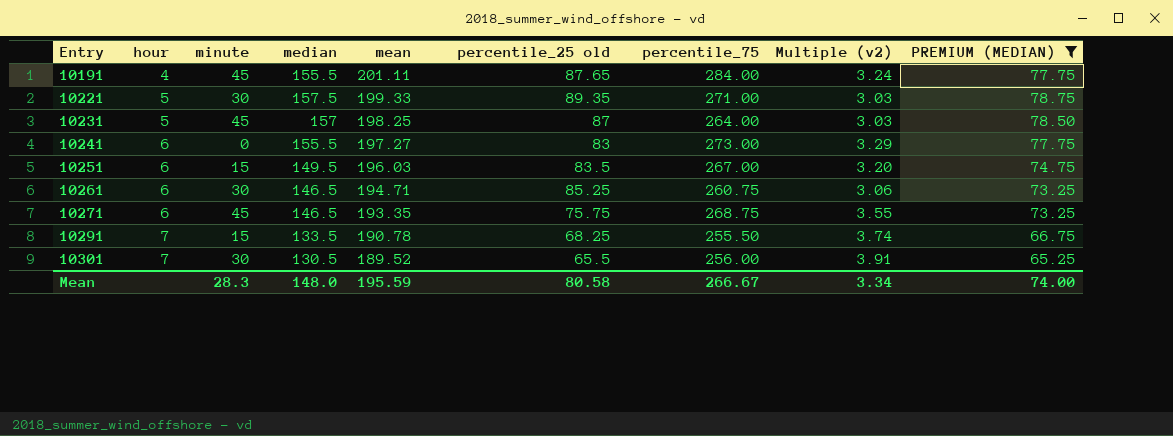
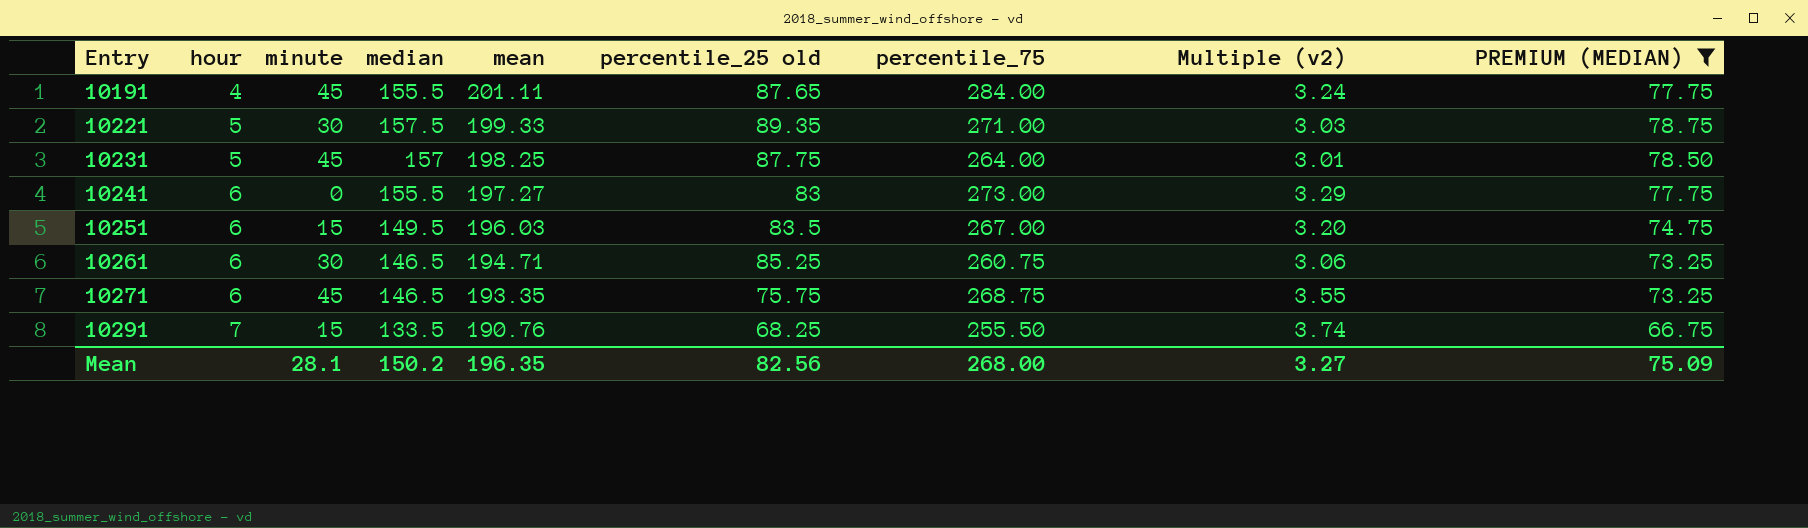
row 10301: 7 | 30 | 130.5 | 189.52 | 65.5 | 256.00 | 3.91 | 65.25 -> none
10231 | percentile_25 old: 87 -> 87.75
10231 | Multiple (v2): 3.03 -> 3.01
10291 | mean: 190.78 -> 190.76
Mean | minute: 28.3 -> 28.1
Mean | median: 148.0 -> 150.2
Mean | mean: 195.59 -> 196.35
Mean | percentile_25 old: 80.58 -> 82.56
Mean | percentile_75: 266.67 -> 268.00
Mean | Multiple (v2): 3.34 -> 3.27
Mean | PREMIUM (MEDIAN): 74.00 -> 75.09

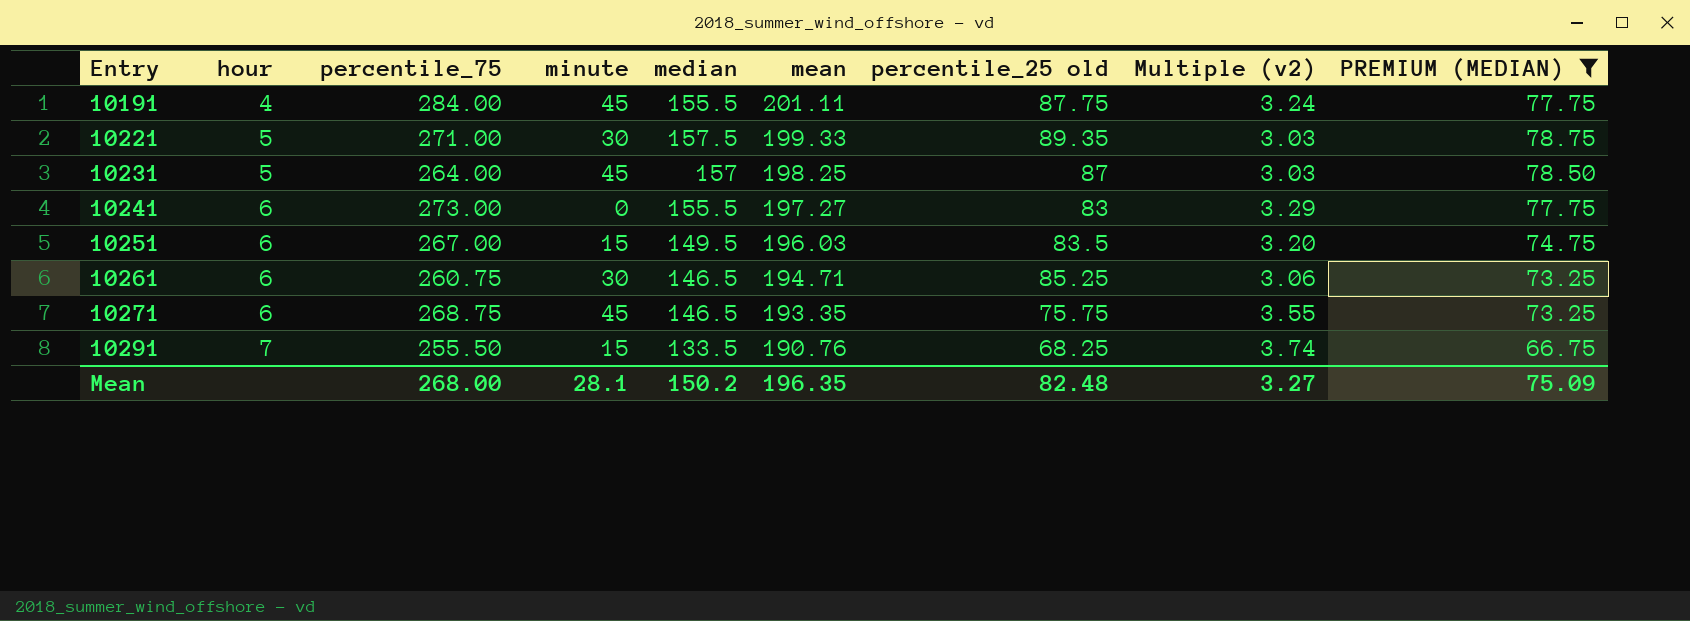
column percentile_75 | position: 7 -> 3
10191 | percentile_25 old: 87.65 -> 87.75
10231 | percentile_25 old: 87.75 -> 87
10231 | Multiple (v2): 3.01 -> 3.03
Mean | percentile_25 old: 82.56 -> 82.48

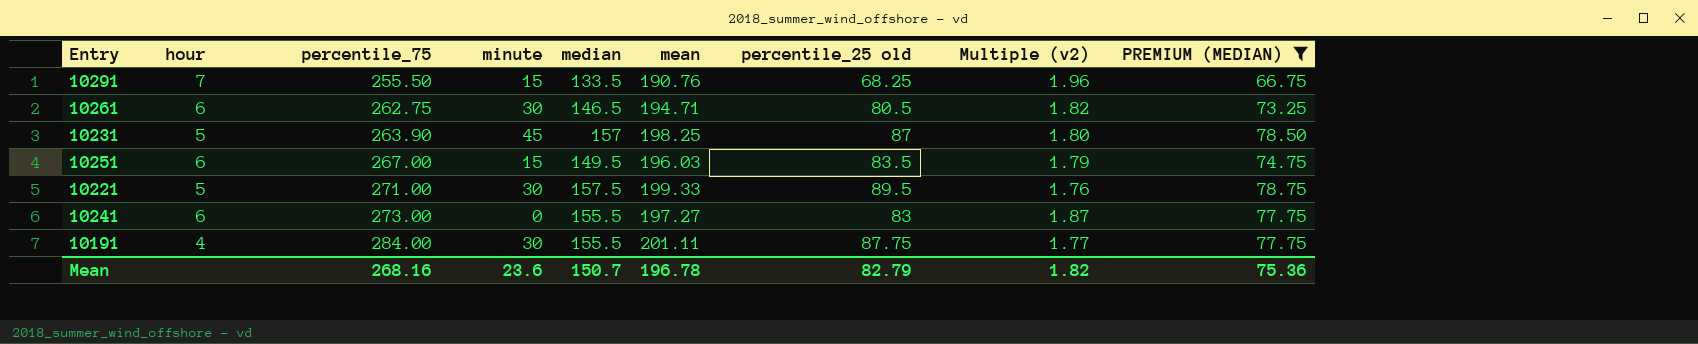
row order: Entry ascending -> percentile_75 ascending
column Multiple (v2) | formula: [percentile_75] / [percentile_25 old] -> [median] / [percentile_25 old]
row 10271: 6 | 268.75 | 45 | 146.5 | 193.35 | 75.75 | 3.55 | 73.25 -> none
10261 | percentile_75: 260.75 -> 262.75
10261 | percentile_25 old: 85.25 -> 80.5
10231 | percentile_75: 264.00 -> 263.90
10221 | percentile_25 old: 89.35 -> 89.5
10191 | minute: 45 -> 30
Mean | percentile_75: 268.00 -> 268.16
Mean | minute: 28.1 -> 23.6
Mean | median: 150.2 -> 150.7
Mean | mean: 196.35 -> 196.78
Mean | percentile_25 old: 82.48 -> 82.79
Mean | Multiple (v2): 3.27 -> 1.82
Mean | PREMIUM (MEDIAN): 75.09 -> 75.36

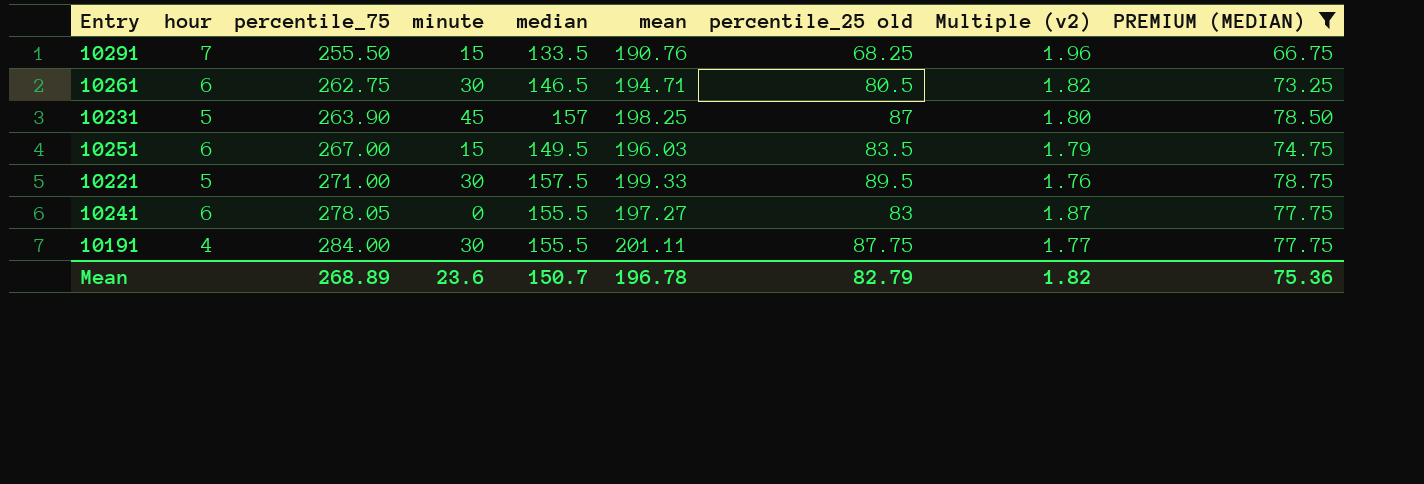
10241 | percentile_75: 273.00 -> 278.05
Mean | percentile_75: 268.16 -> 268.89

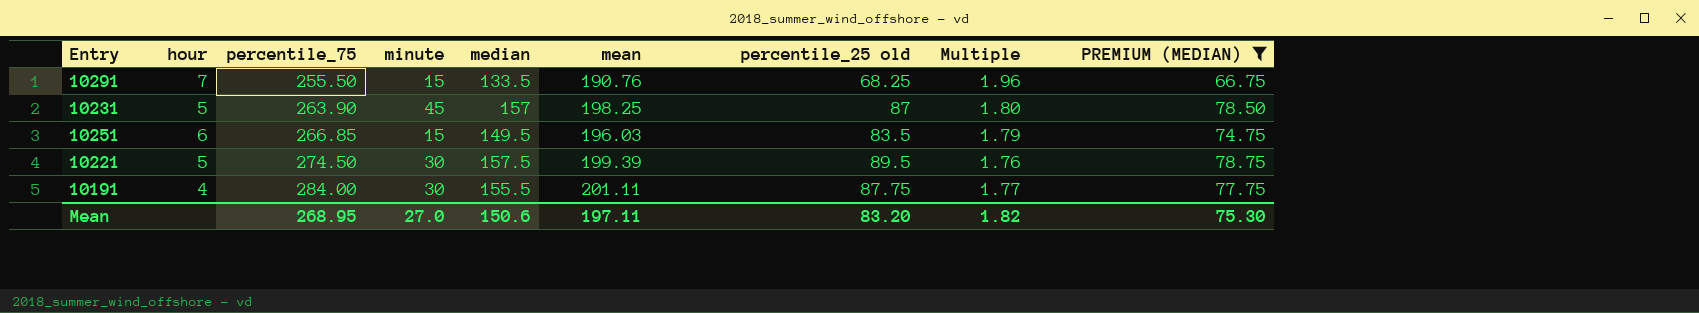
column name: Multiple (v2) -> Multiple
row 10261: 6 | 262.75 | 30 | 146.5 | 194.71 | 80.5 | 1.82 | 73.25 -> none
row 10241: 6 | 278.05 | 0 | 155.5 | 197.27 | 83 | 1.87 | 77.75 -> none
10251 | percentile_75: 267.00 -> 266.85
10221 | percentile_75: 271.00 -> 274.50
10221 | mean: 199.33 -> 199.39
Mean | percentile_75: 268.89 -> 268.95
Mean | minute: 23.6 -> 27.0
Mean | median: 150.7 -> 150.6
Mean | mean: 196.78 -> 197.11
Mean | percentile_25 old: 82.79 -> 83.20
Mean | PREMIUM (MEDIAN): 75.36 -> 75.30

